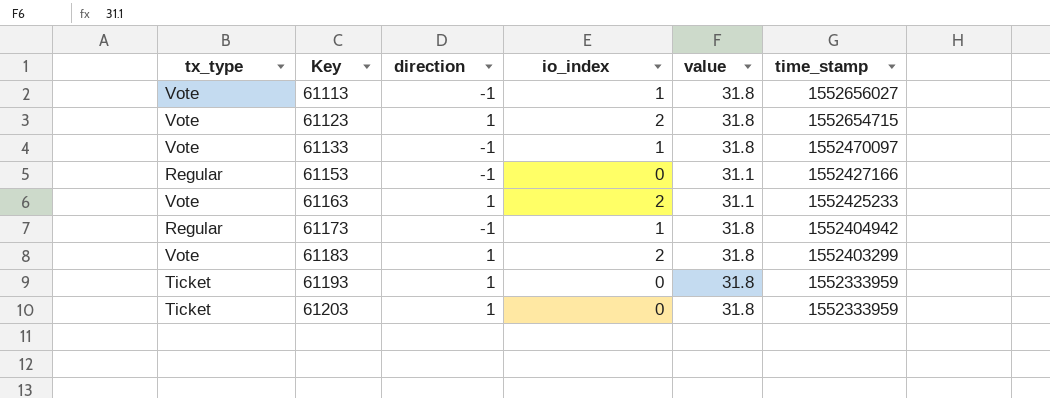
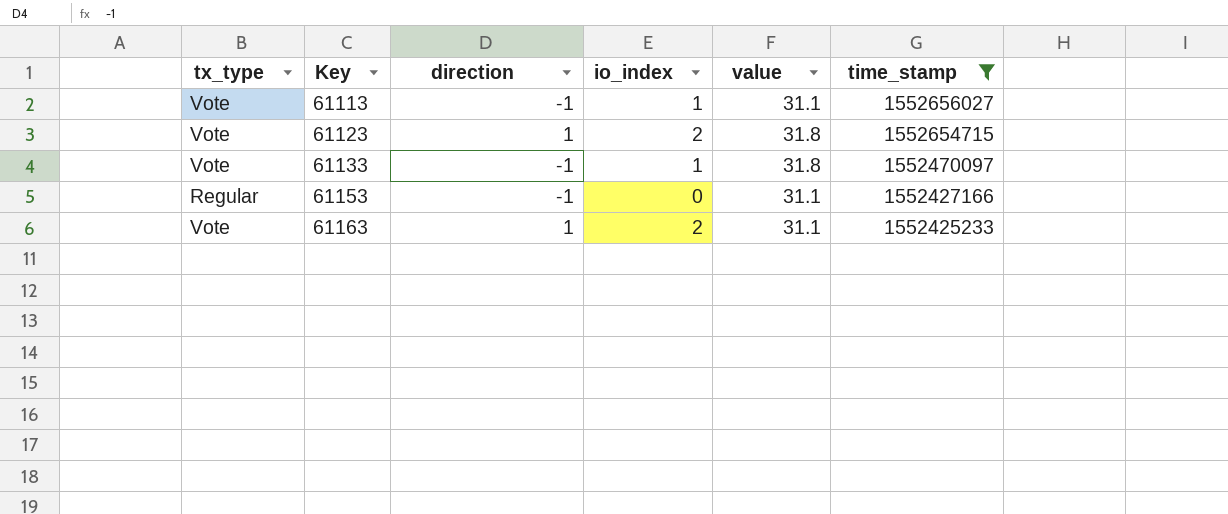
filter: none -> time_stamp >= 1552425233
61113 | value: 31.8 -> 31.1

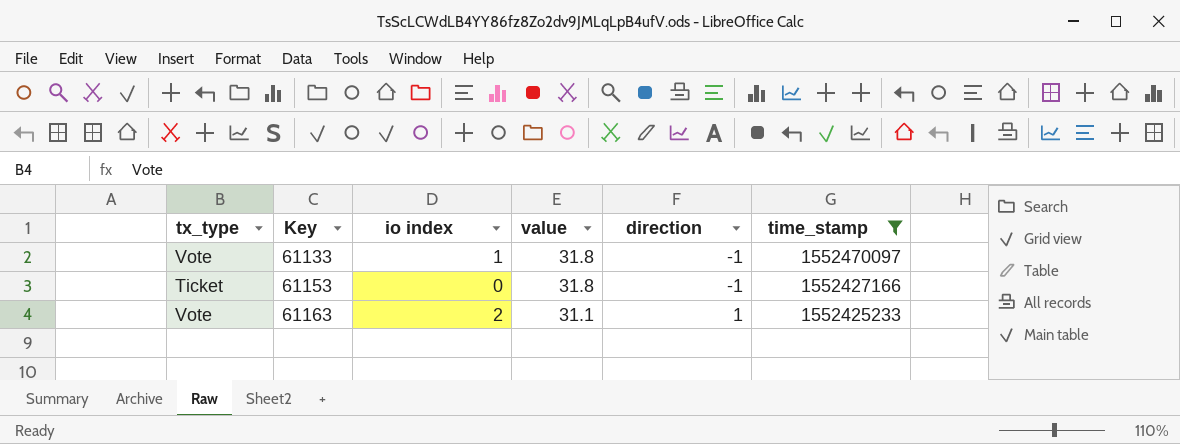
column name: io_index -> io index
column direction | position: 3 -> 5
row 61113: Vote | -1 | 1 | 31.1 | 1552656027 -> none
row 61123: Vote | 1 | 2 | 31.8 | 1552654715 -> none
61153 | tx_type: Regular -> Ticket
61153 | value: 31.1 -> 31.8

